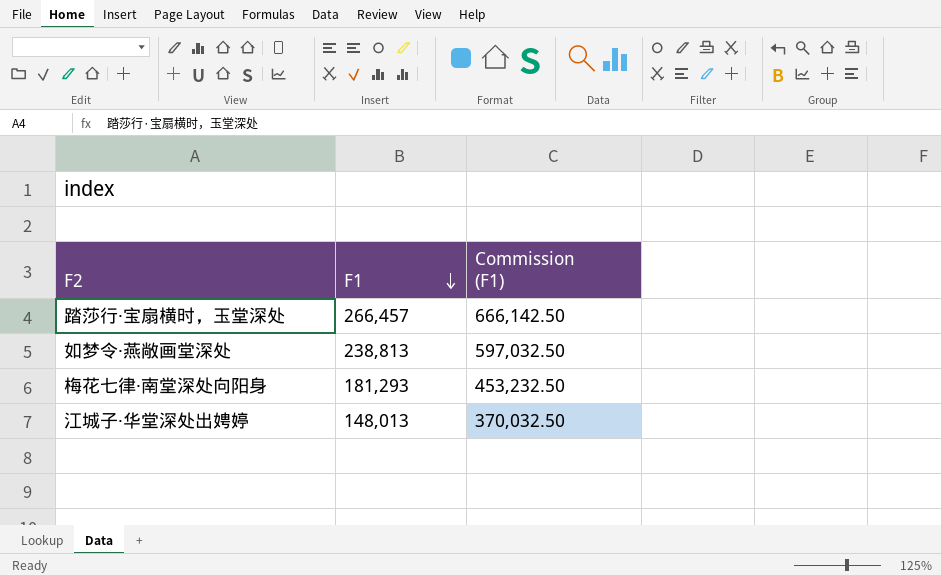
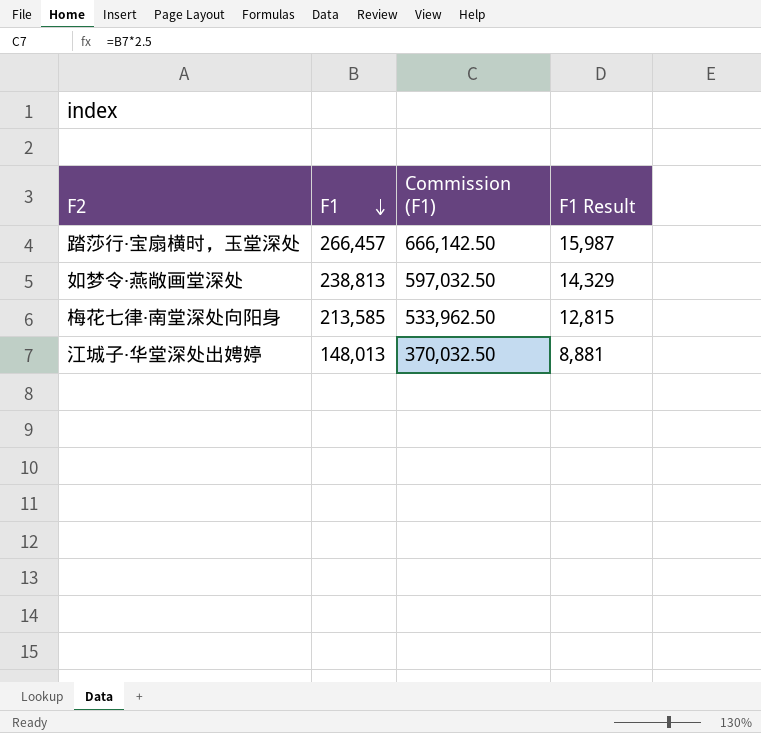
column F1 Result | formula: none -> [F1] * 0.06
梅花七律·南堂深处向阳身 | F1: 181,293 -> 213,585
梅花七律·南堂深处向阳身 | Commission (F1): 453,232.50 -> 533,962.50

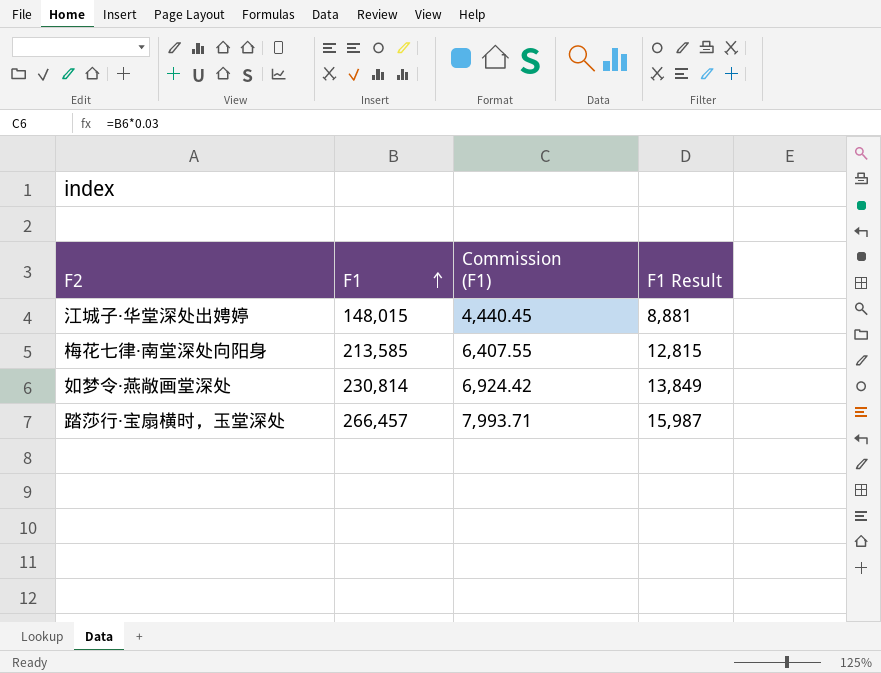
row order: F1 descending -> F1 ascending
column Commission (F1) | formula: [F1] * 2.5 -> [F1] * 0.03
江城子·华堂深处出娉婷 | F1: 148,013 -> 148,015
如梦令·燕敞画堂深处 | F1: 238,813 -> 230,814
如梦令·燕敞画堂深处 | F1 Result: 14,329 -> 13,849

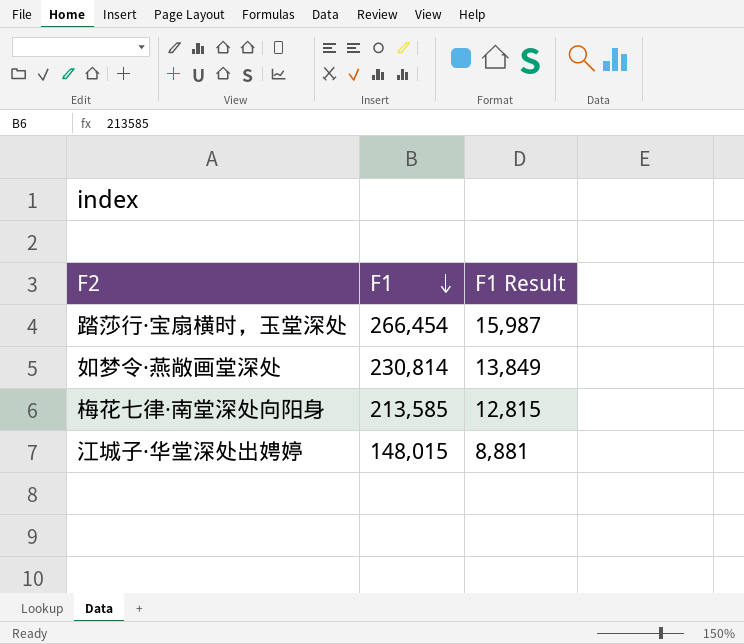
row order: F1 ascending -> F1 descending
column Commission (F1) | formula: [F1] * 0.03 -> none
踏莎行·宝扇横时，玉堂深处 | F1: 266,457 -> 266,454

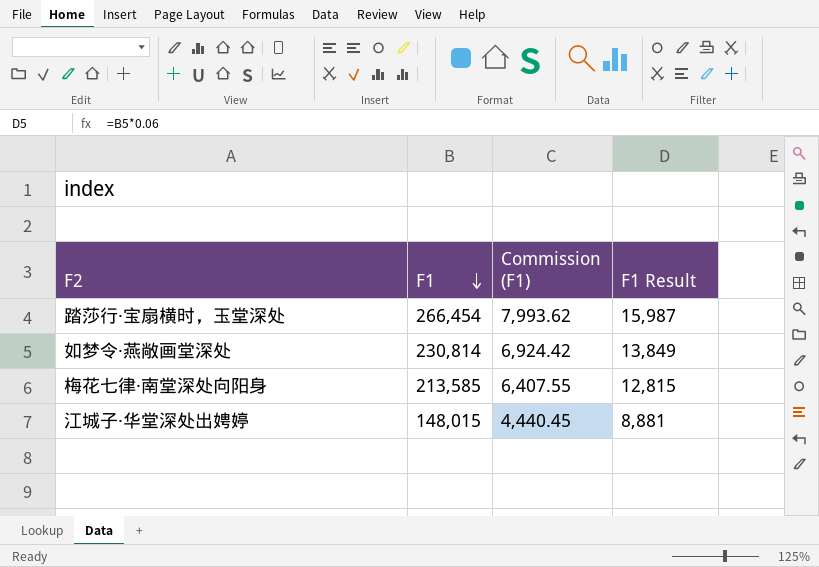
column Commission (F1) | formula: none -> [F1] * 0.03

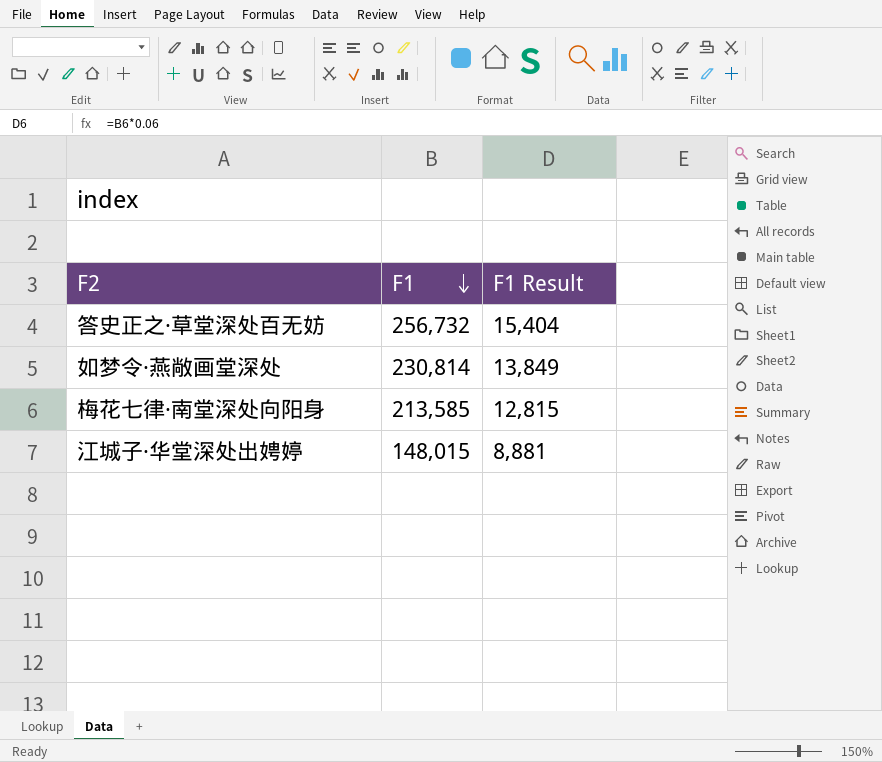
column Commission (F1) | formula: [F1] * 0.03 -> none
row 踏莎行·宝扇横时，玉堂深处: 266,454 | 7,993.62 | 15,987 -> none
row 答史正之·草堂深处百无妨: none -> 256,732 | 15,404

